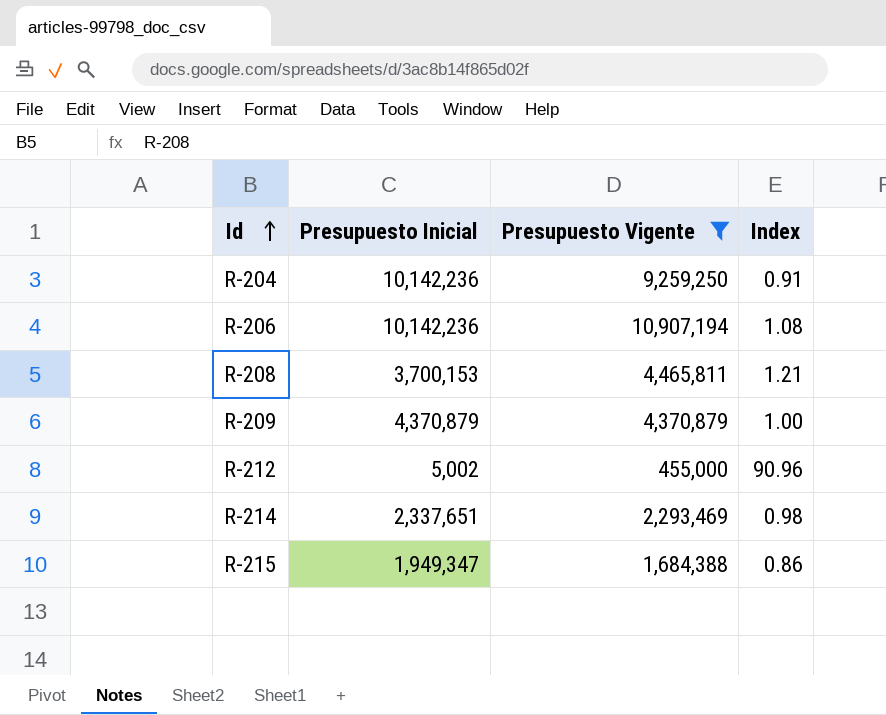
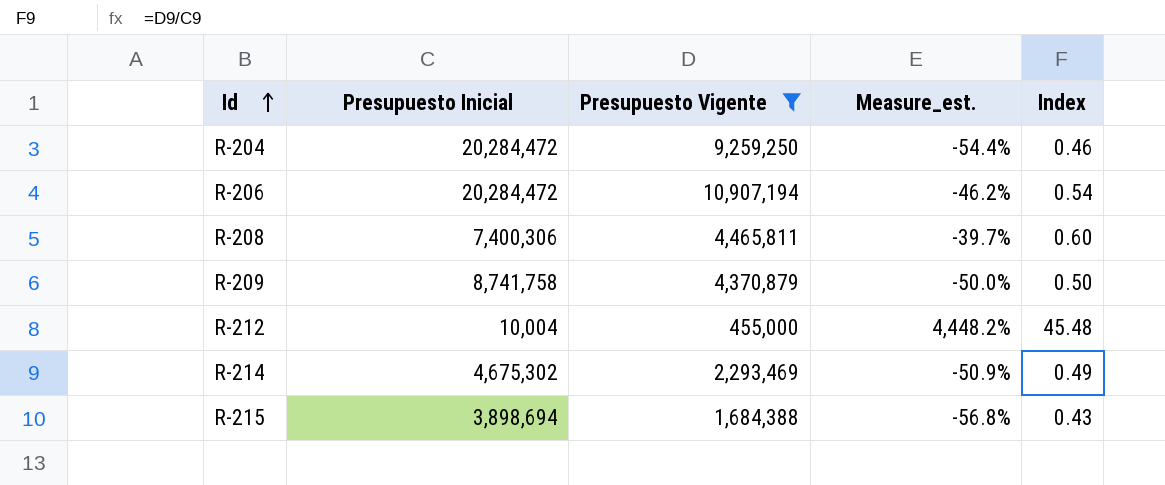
column Measure_est. | formula: none -> ([Presupuesto Vigente] - [Presupuesto Inicial]) / [Presupuesto Inicial]
R-204 | Presupuesto Inicial: 10,142,236 -> 20,284,472
R-204 | Index: 0.91 -> 0.46
R-206 | Presupuesto Inicial: 10,142,236 -> 20,284,472
R-206 | Index: 1.08 -> 0.54
R-208 | Presupuesto Inicial: 3,700,153 -> 7,400,306
R-208 | Index: 1.21 -> 0.60
R-209 | Presupuesto Inicial: 4,370,879 -> 8,741,758
R-209 | Index: 1.00 -> 0.50
R-212 | Presupuesto Inicial: 5,002 -> 10,004
R-212 | Index: 90.96 -> 45.48
R-214 | Presupuesto Inicial: 2,337,651 -> 4,675,302
R-214 | Index: 0.98 -> 0.49
R-215 | Presupuesto Inicial: 1,949,347 -> 3,898,694
R-215 | Index: 0.86 -> 0.43

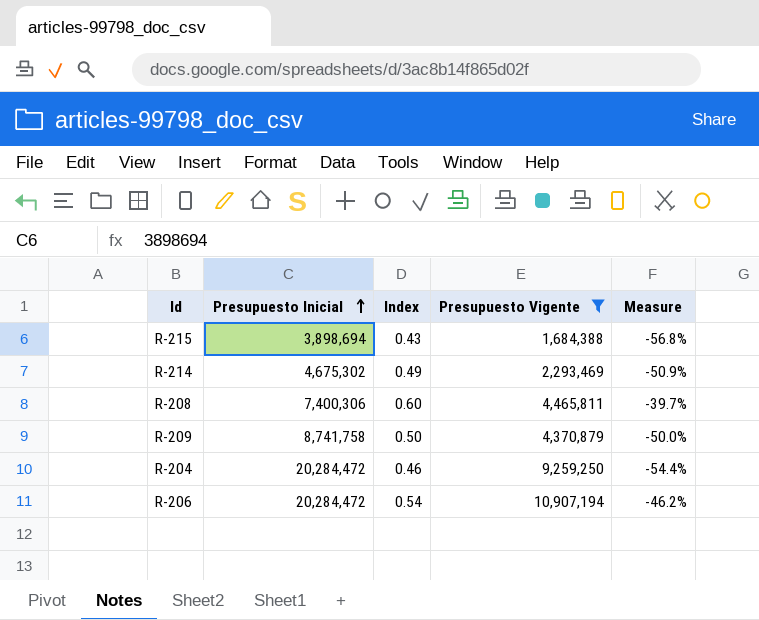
row order: Id ascending -> Presupuesto Inicial ascending
column Index | position: 5 -> 3
column name: Measure_est. -> Measure
row R-212: 10,004 | 455,000 | 4,448.2% | 45.48 -> none

